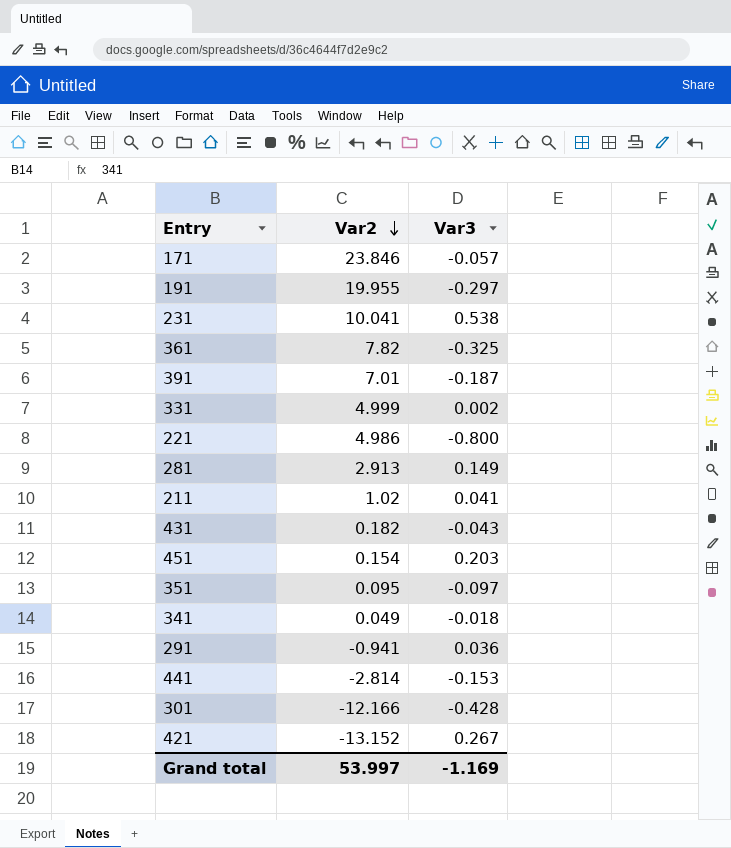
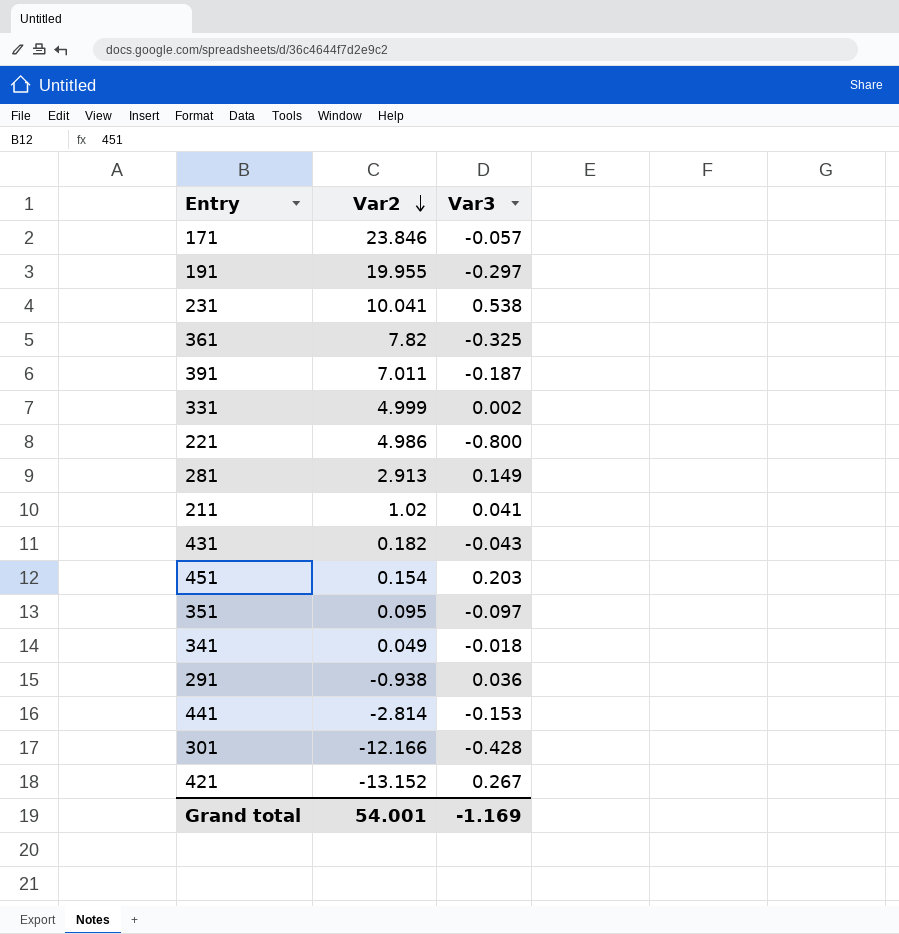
391 | Var2: 7.01 -> 7.011
291 | Var2: -0.941 -> -0.938
Grand total | Var2: 53.997 -> 54.001

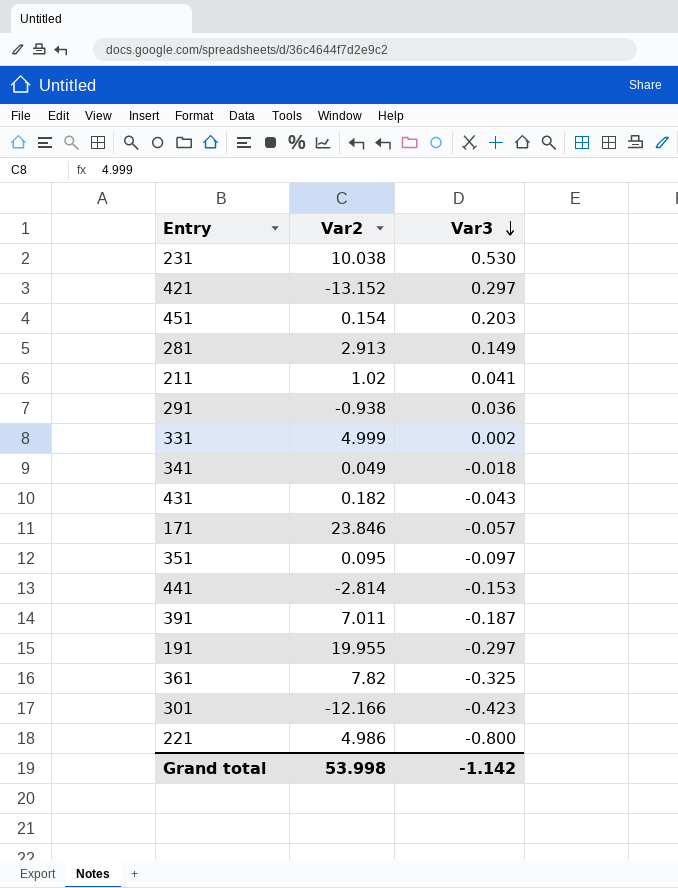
row order: Var2 descending -> Var3 descending
231 | Var2: 10.041 -> 10.038
231 | Var3: 0.538 -> 0.530
421 | Var3: 0.267 -> 0.297
301 | Var3: -0.428 -> -0.423
Grand total | Var2: 54.001 -> 53.998
Grand total | Var3: -1.169 -> -1.142

